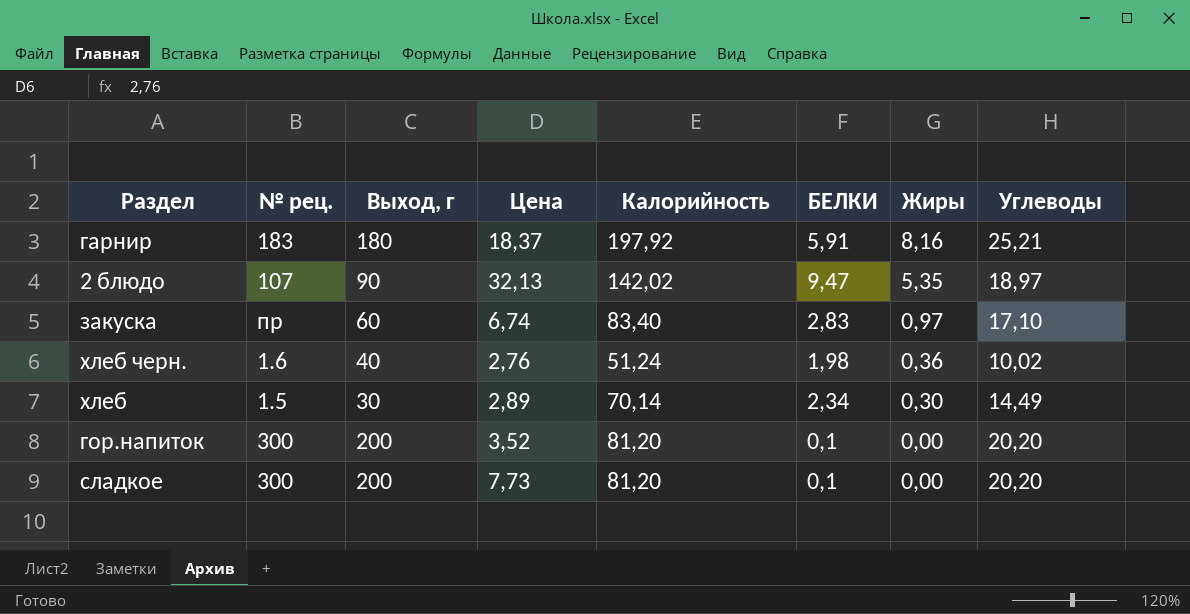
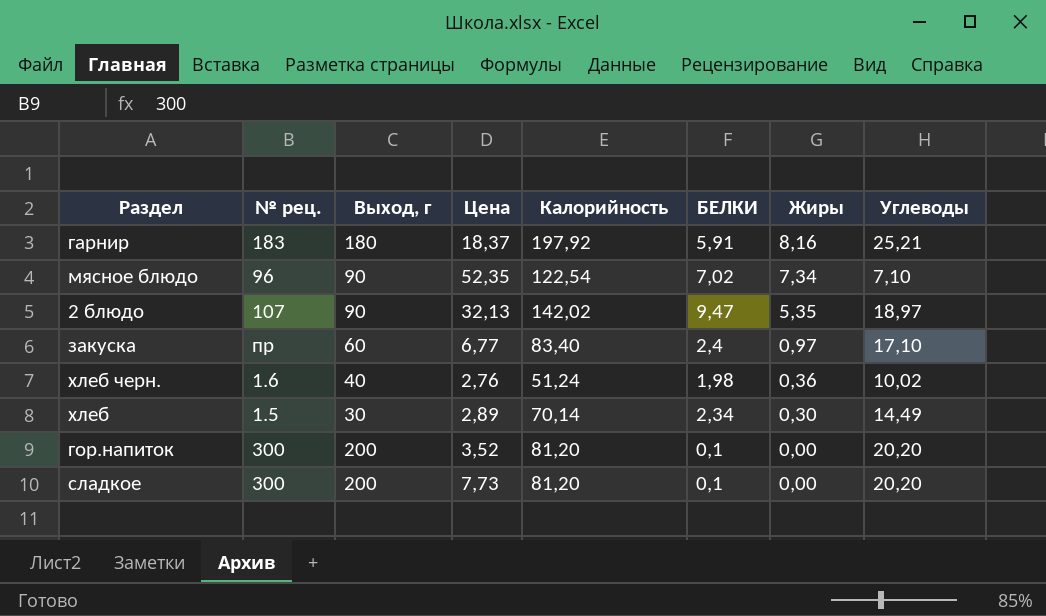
row мясное блюдо: none -> 96 | 90 | 52,35 | 122,54 | 7,02 | 7,34 | 7,10
закуска | Цена: 6,74 -> 6,77
закуска | БЕЛКИ: 2,83 -> 2,4

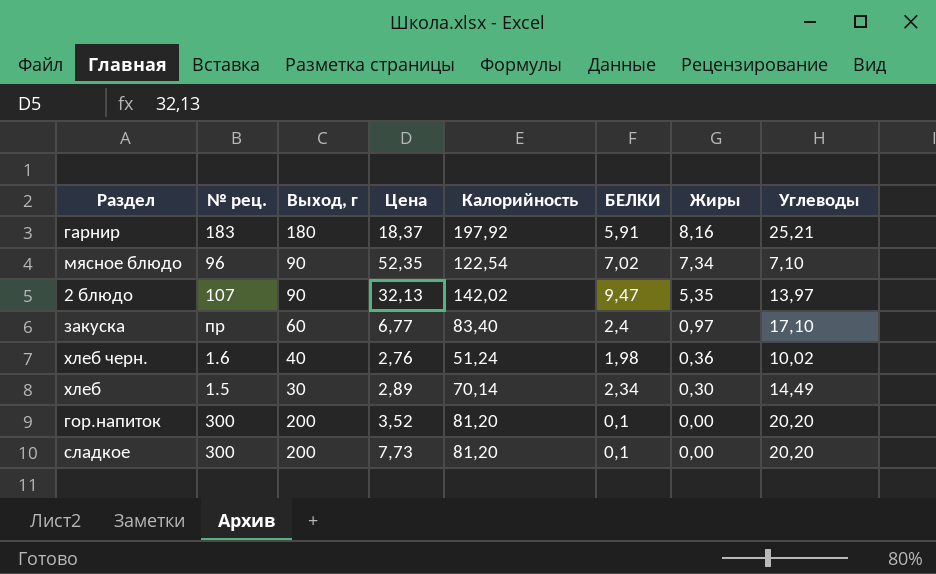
2 блюдо | Углеводы: 18,97 -> 13,97

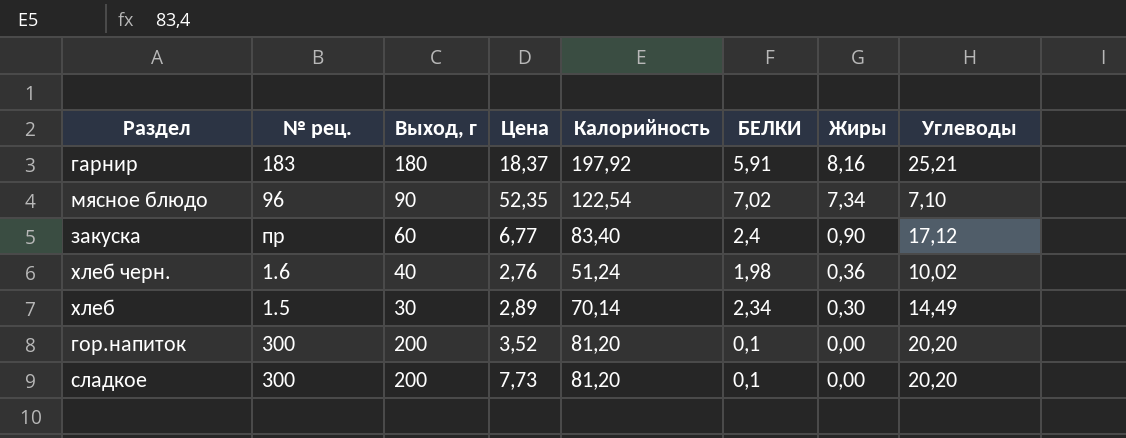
row 2 блюдо: 107 | 90 | 32,13 | 142,02 | 9,47 | 5,35 | 13,97 -> none
закуска | Жиры: 0,97 -> 0,90
закуска | Углеводы: 17,10 -> 17,12

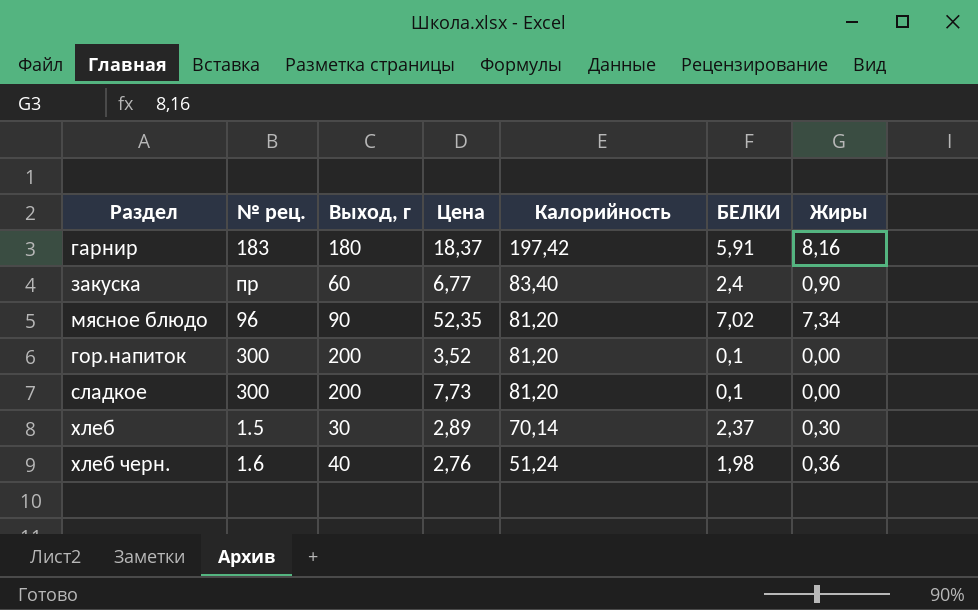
row order: Жиры descending -> Калорийность descending
column Углеводы | position: 8 -> none
гарнир | Калорийность: 197,92 -> 197,42
мясное блюдо | Калорийность: 122,54 -> 81,20
хлеб | БЕЛКИ: 2,34 -> 2,37

